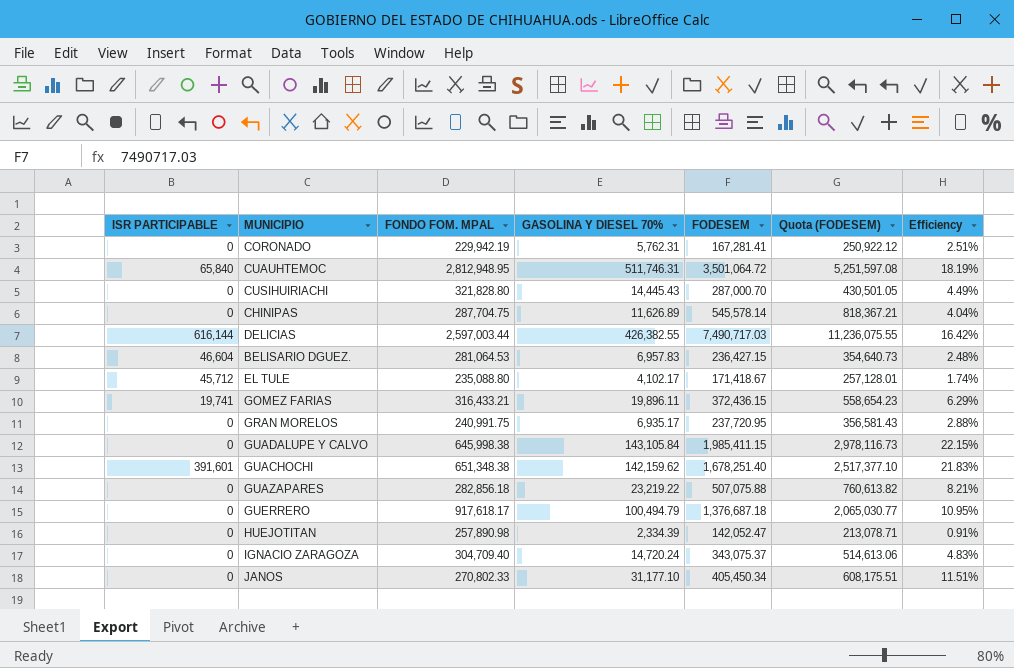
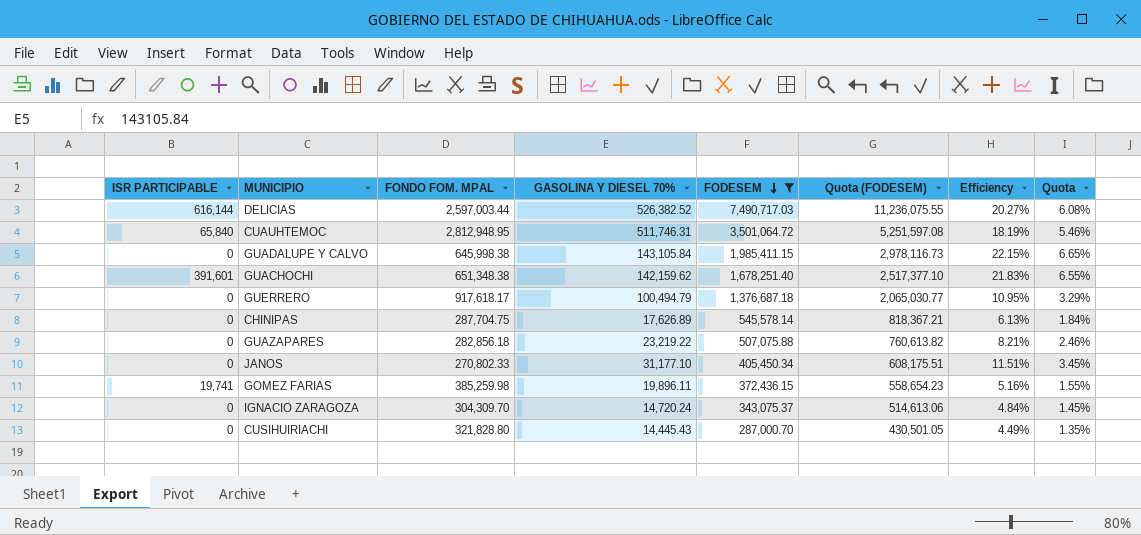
filter: none -> FODESEM >= 287,000.70
row order: none -> FODESEM descending
column Quota | formula: none -> [Efficiency] * 0.3
DELICIAS | GASOLINA Y DIESEL 70%: 426,382.55 -> 526,382.52
DELICIAS | Efficiency: 16.42% -> 20.27%
CHINIPAS | GASOLINA Y DIESEL 70%: 11,626.89 -> 17,626.89
CHINIPAS | Efficiency: 4.04% -> 6.13%
GOMEZ FARIAS | FONDO FOM. MPAL: 316,433.21 -> 385,259.98
GOMEZ FARIAS | Efficiency: 6.29% -> 5.16%
IGNACIO ZARAGOZA | FONDO FOM. MPAL: 304,709.40 -> 304,309.70
IGNACIO ZARAGOZA | Efficiency: 4.83% -> 4.84%

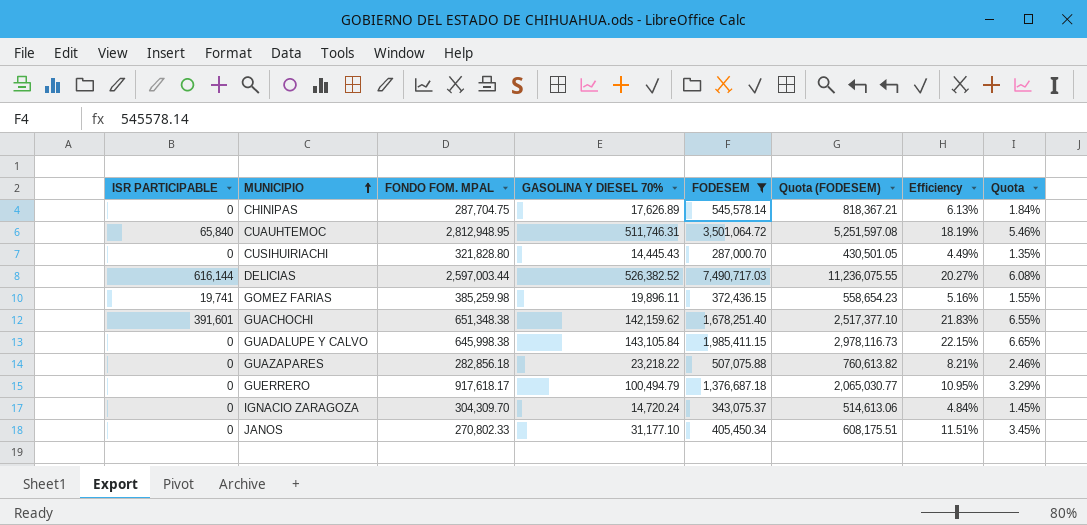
row order: FODESEM descending -> MUNICIPIO ascending
GUAZAPARES | GASOLINA Y DIESEL 70%: 23,219.22 -> 23,218.22

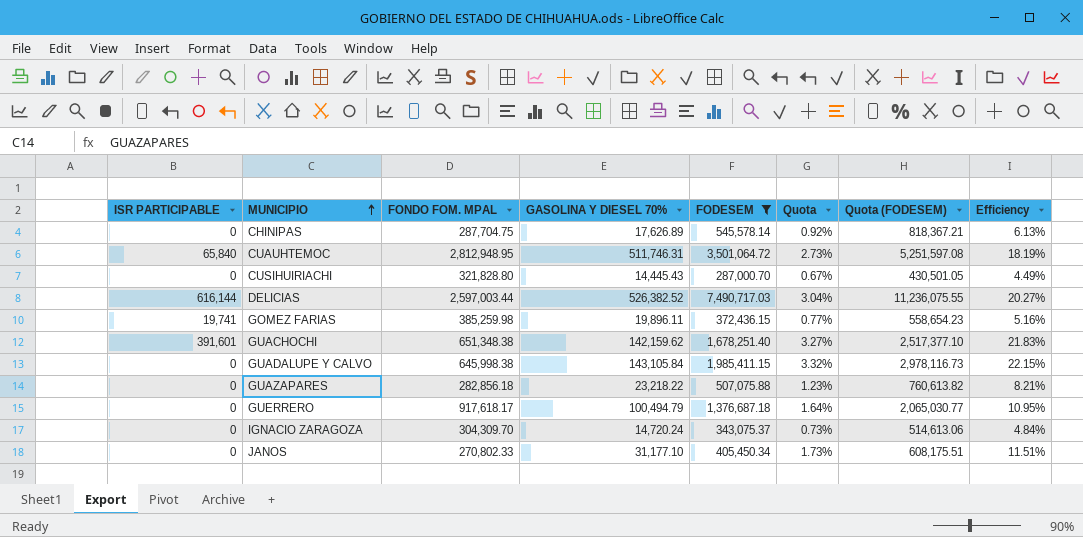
column Quota | formula: [Efficiency] * 0.3 -> [Efficiency] * 0.15
column Quota | position: 8 -> 6

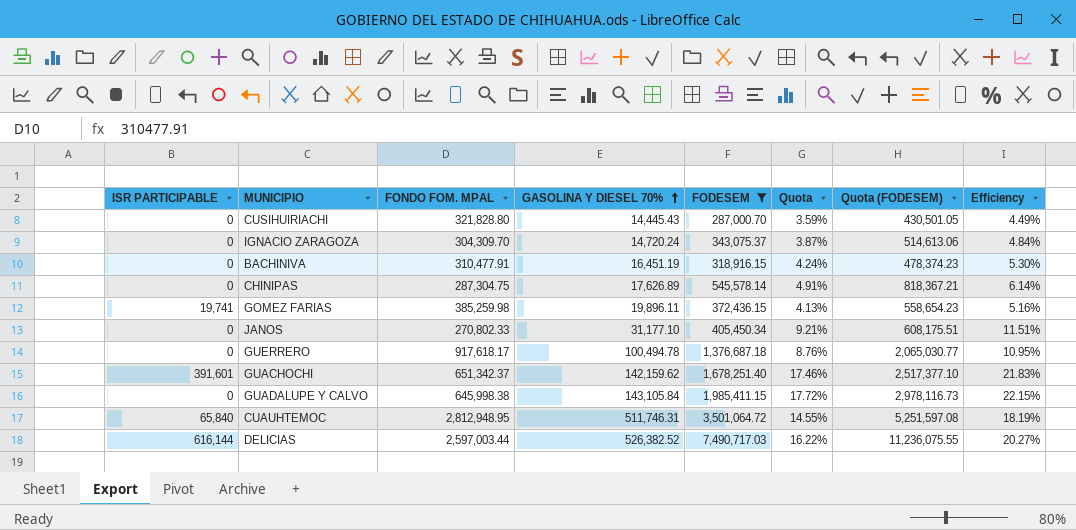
row order: MUNICIPIO ascending -> GASOLINA Y DIESEL 70% ascending
column Quota | formula: [Efficiency] * 0.15 -> [Efficiency] * 0.8
row GUAZAPARES: 0 | 282,856.18 | 23,218.22 | 507,075.88 | 1.23% | 760,613.82 | 8.21% -> none
row BACHINIVA: none -> 0 | 310,477.91 | 16,451.19 | 318,916.15 | 4.24% | 478,374.23 | 5.30%
CHINIPAS | FONDO FOM. MPAL: 287,704.75 -> 287,304.75
CHINIPAS | Efficiency: 6.13% -> 6.14%
GUERRERO | GASOLINA Y DIESEL 70%: 100,494.79 -> 100,494.78
GUACHOCHI | FONDO FOM. MPAL: 651,348.38 -> 651,342.37

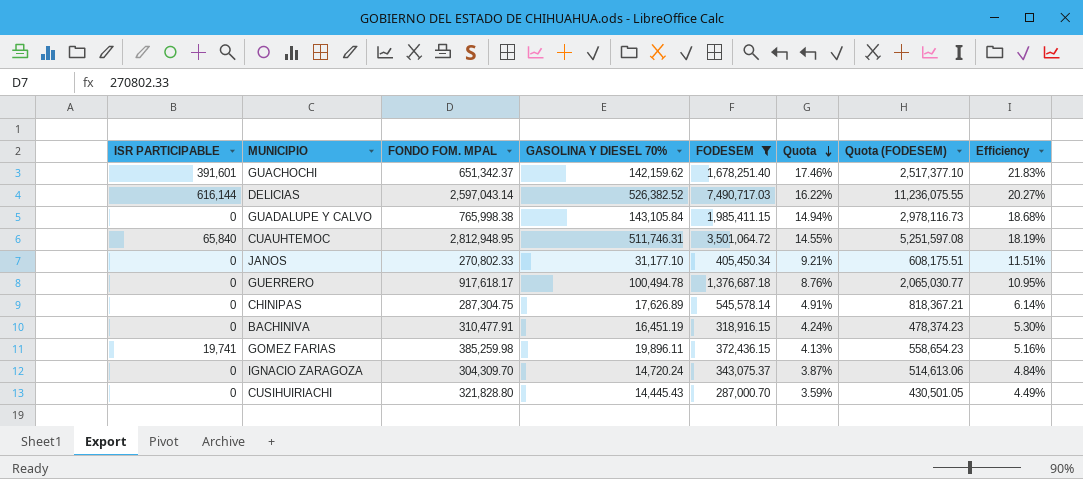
row order: GASOLINA Y DIESEL 70% ascending -> Quota descending
DELICIAS | FONDO FOM. MPAL: 2,597,003.44 -> 2,597,043.14
GUADALUPE Y CALVO | FONDO FOM. MPAL: 645,998.38 -> 765,998.38
GUADALUPE Y CALVO | Quota: 17.72% -> 14.94%
GUADALUPE Y CALVO | Efficiency: 22.15% -> 18.68%

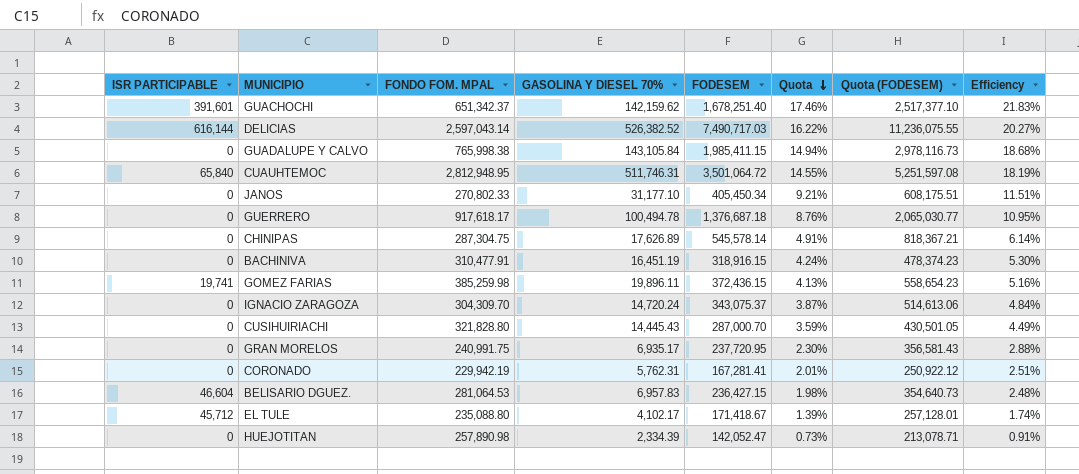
filter: FODESEM >= 287,000.70 -> none

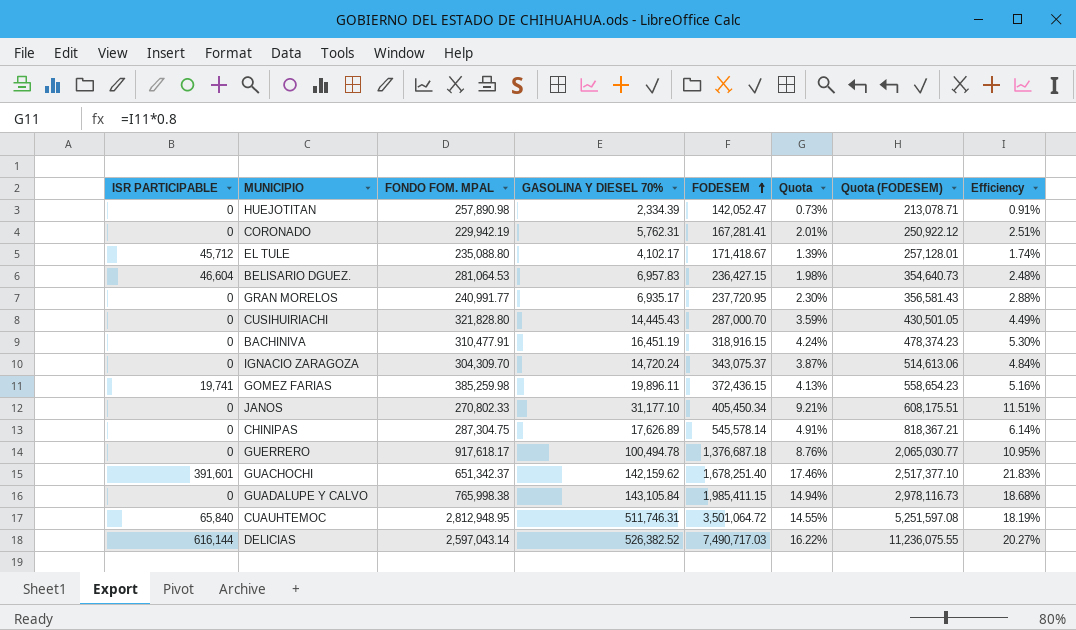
row order: Quota descending -> FODESEM ascending
GRAN MORELOS | FONDO FOM. MPAL: 240,991.75 -> 240,991.77

